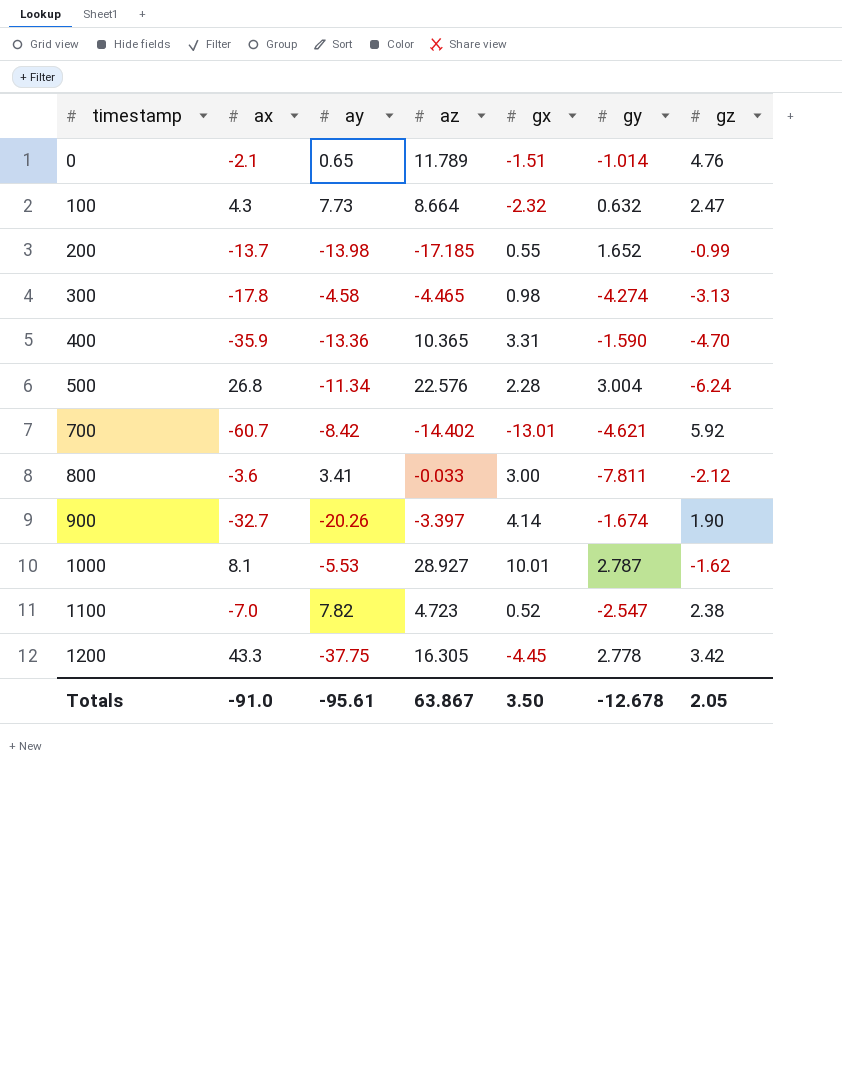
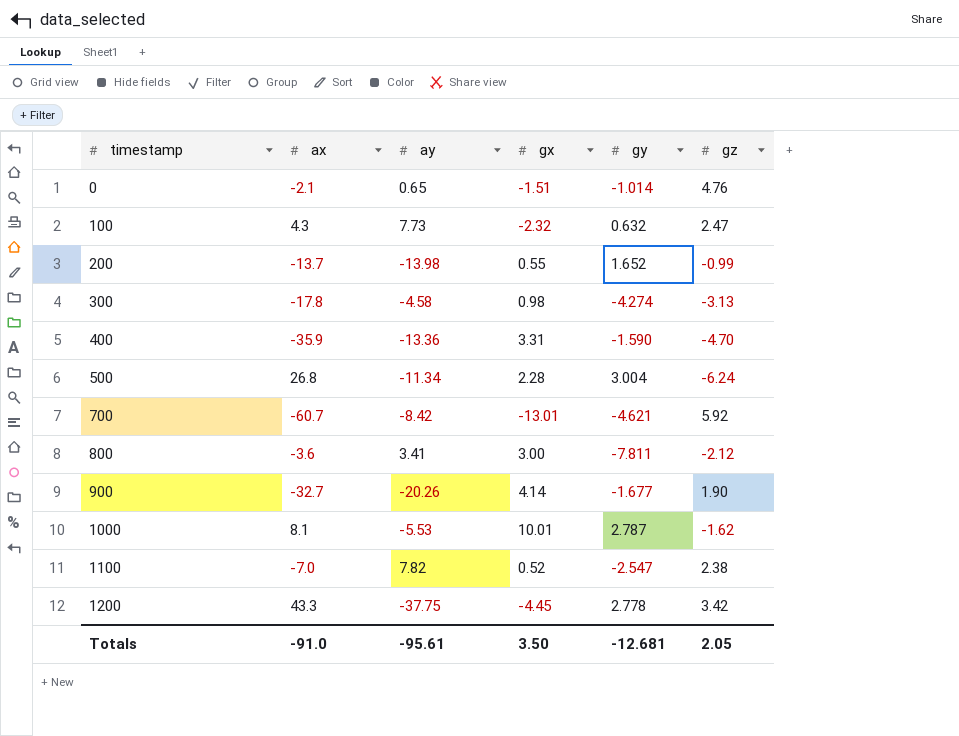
column az | position: 4 -> none
900 | gy: -1.674 -> -1.677
Totals | gy: -12.678 -> -12.681

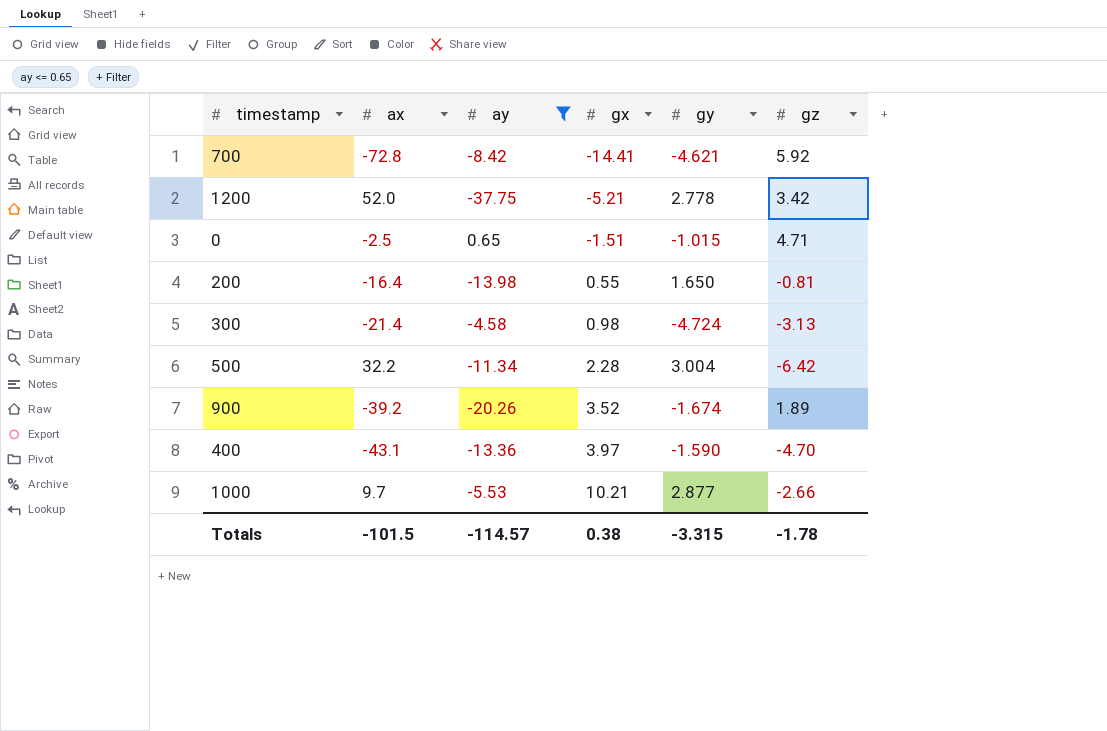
filter: none -> ay <= 0.65
row order: timestamp ascending -> gx ascending
700 | ax: -60.7 -> -72.8
700 | gx: -13.01 -> -14.41
1200 | ax: 43.3 -> 52.0
1200 | gx: -4.45 -> -5.21
0 | ax: -2.1 -> -2.5
0 | gy: -1.014 -> -1.015
0 | gz: 4.76 -> 4.71
200 | ax: -13.7 -> -16.4
200 | gy: 1.652 -> 1.650
200 | gz: -0.99 -> -0.81
300 | ax: -17.8 -> -21.4
300 | gy: -4.274 -> -4.724
500 | ax: 26.8 -> 32.2
500 | gz: -6.24 -> -6.42
900 | ax: -32.7 -> -39.2
900 | gx: 4.14 -> 3.52
900 | gy: -1.677 -> -1.674
900 | gz: 1.90 -> 1.89
400 | ax: -35.9 -> -43.1
400 | gx: 3.31 -> 3.97
1000 | ax: 8.1 -> 9.7
1000 | gx: 10.01 -> 10.21
1000 | gy: 2.787 -> 2.877
1000 | gz: -1.62 -> -2.66
Totals | ax: -91.0 -> -101.5
Totals | ay: -95.61 -> -114.57
Totals | gx: 3.50 -> 0.38
Totals | gy: -12.681 -> -3.315
Totals | gz: 2.05 -> -1.78

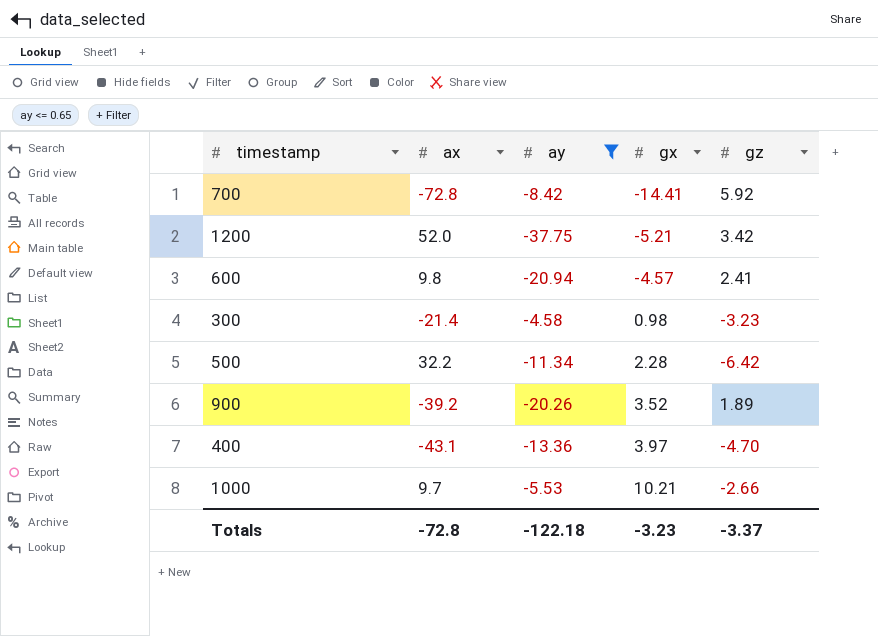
column gy | position: 5 -> none
row 0: -2.5 | 0.65 | -1.51 | -1.015 | 4.71 -> none
row 200: -16.4 | -13.98 | 0.55 | 1.650 | -0.81 -> none
row 600: none -> 9.8 | -20.94 | -4.57 | 2.41
300 | gz: -3.13 -> -3.23
Totals | ax: -101.5 -> -72.8
Totals | ay: -114.57 -> -122.18
Totals | gx: 0.38 -> -3.23
Totals | gz: -1.78 -> -3.37

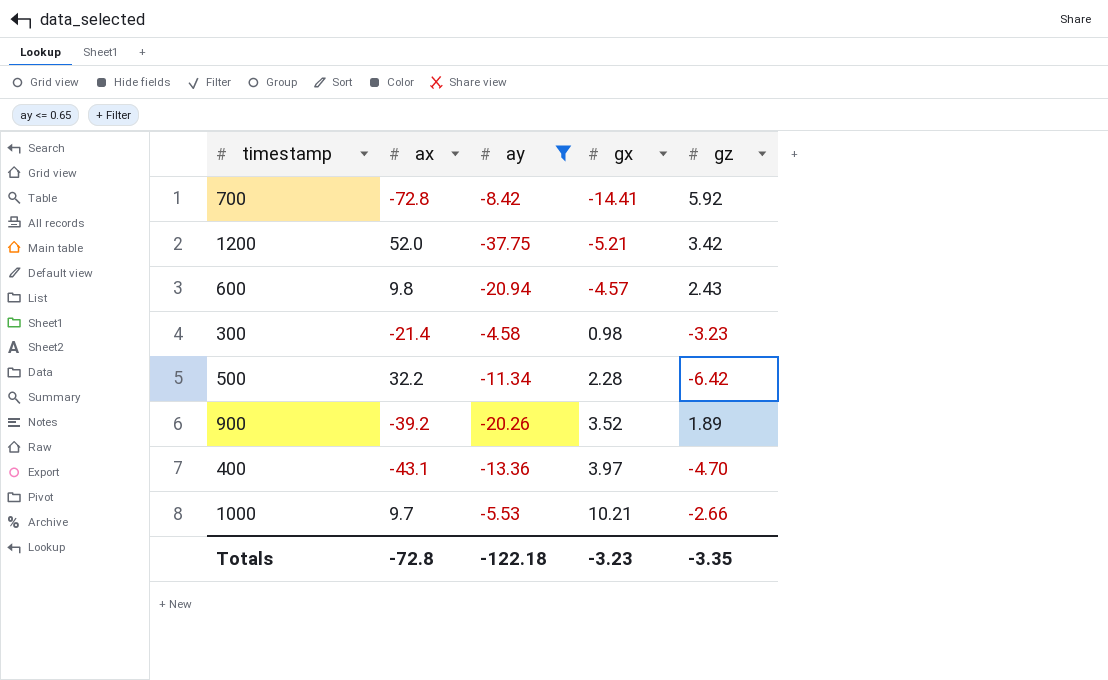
600 | gz: 2.41 -> 2.43
Totals | gz: -3.37 -> -3.35

